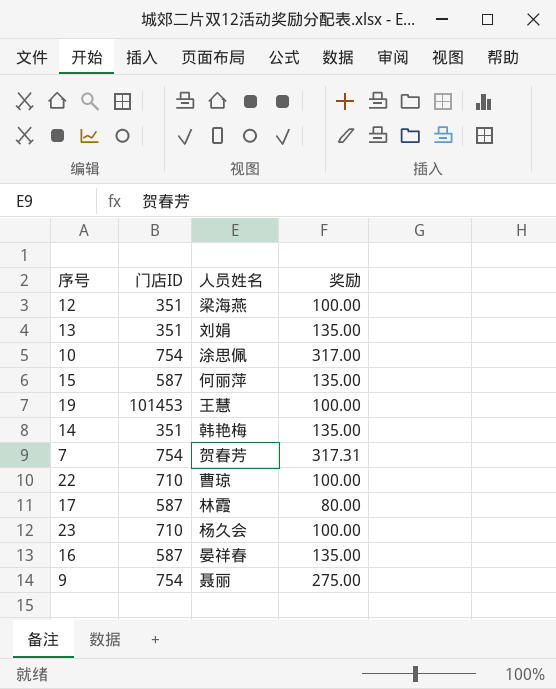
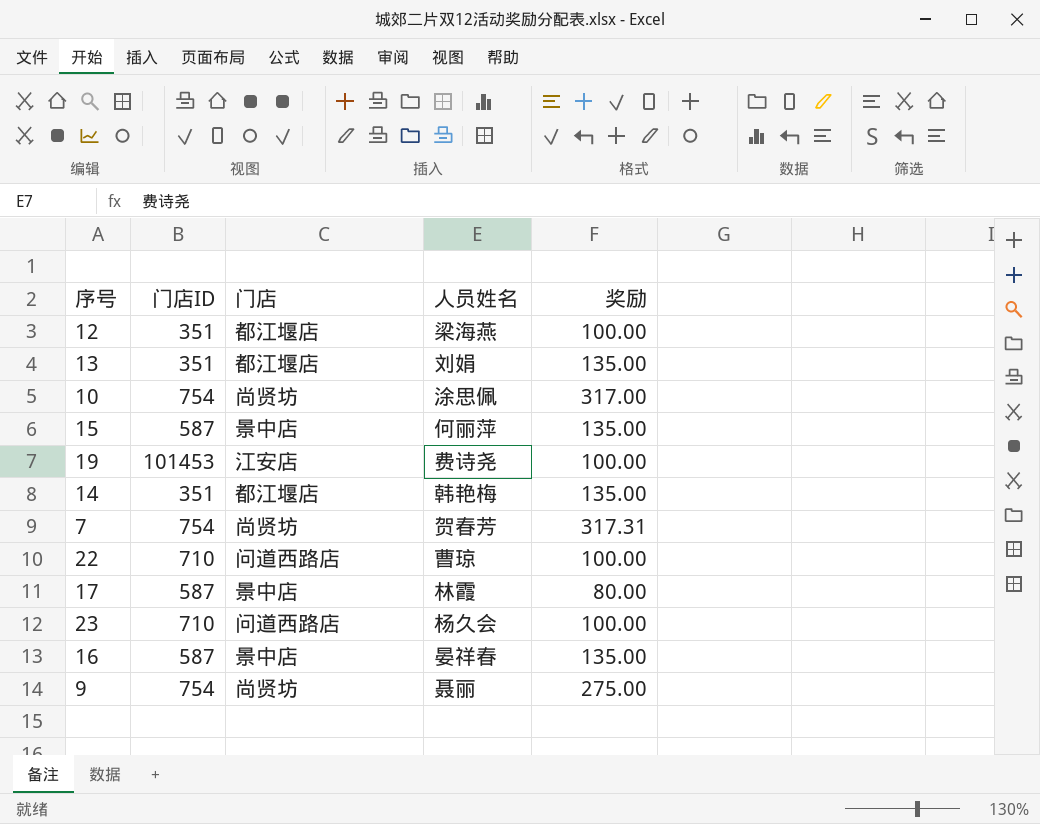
column 门店 | position: none -> 3
19 | 人员姓名: 王慧 -> 费诗尧

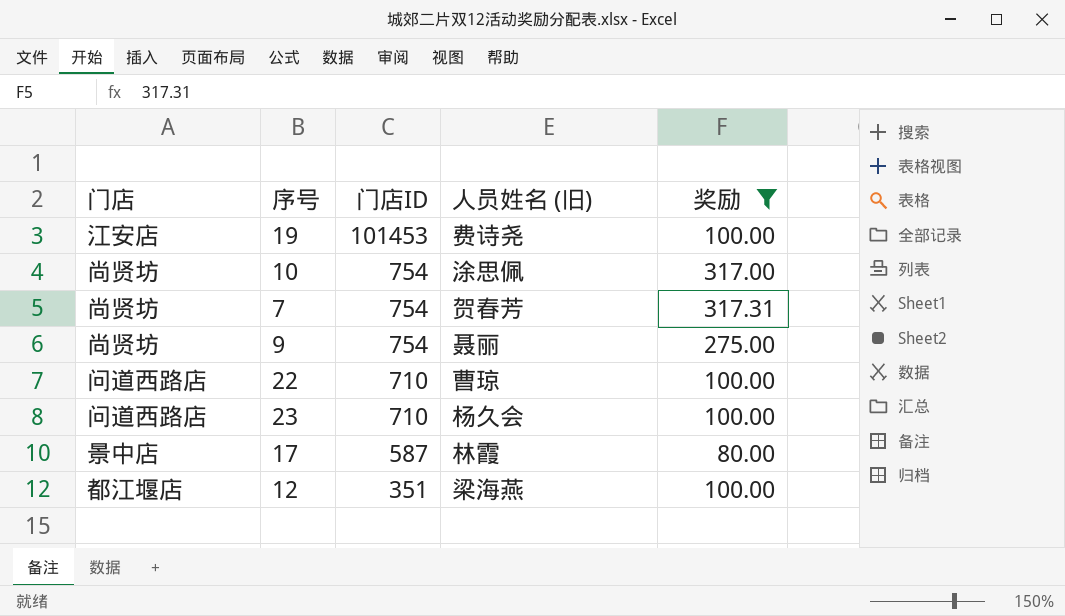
filter: none -> 奖励 != 135.00
row order: none -> 门店ID descending
column 门店 | position: 3 -> 1
column name: 人员姓名 -> 人员姓名 (旧)

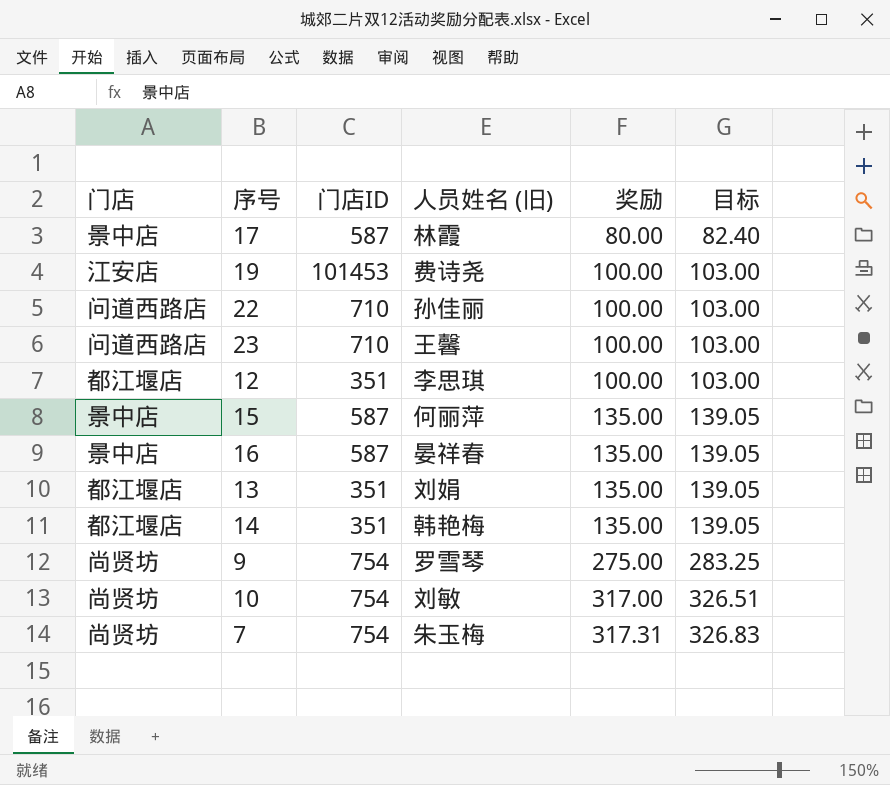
filter: 奖励 != 135.00 -> none
row order: 门店ID descending -> 奖励 ascending
column 目标 | formula: none -> [奖励] * 1.03
22 | 人员姓名 (旧): 曹琼 -> 孙佳丽
23 | 人员姓名 (旧): 杨久会 -> 王馨
12 | 人员姓名 (旧): 梁海燕 -> 李思琪
9 | 人员姓名 (旧): 聂丽 -> 罗雪琴
10 | 人员姓名 (旧): 涂思佩 -> 刘敏
7 | 人员姓名 (旧): 贺春芳 -> 朱玉梅

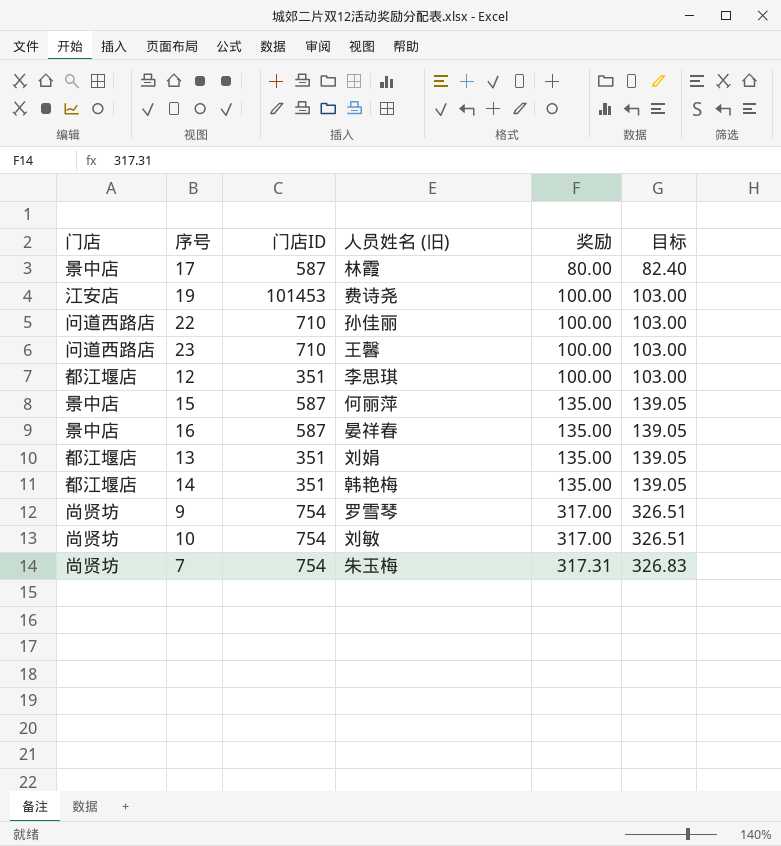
9 | 奖励: 275.00 -> 317.00
9 | 目标: 283.25 -> 326.51

